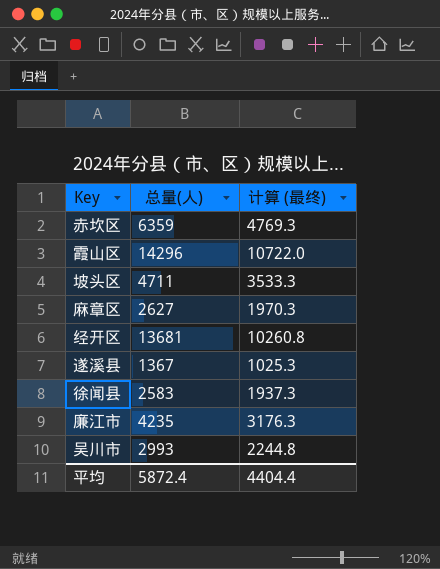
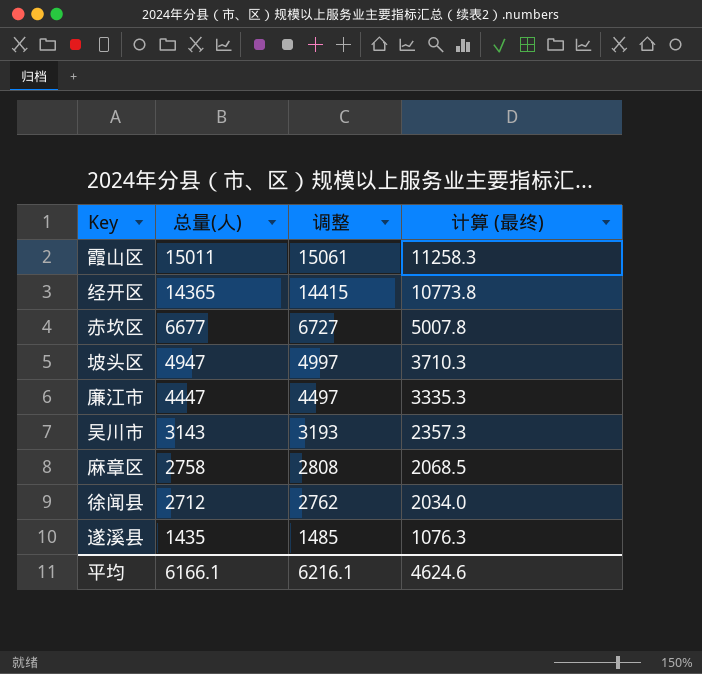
row order: none -> 总量(人) descending
column 调整 | formula: none -> [总量(人)] + 50
霞山区 | 总量(人): 14296 -> 15011
霞山区 | 计算 (最终): 10722.0 -> 11258.3
经开区 | 总量(人): 13681 -> 14365
经开区 | 计算 (最终): 10260.8 -> 10773.8
赤坎区 | 总量(人): 6359 -> 6677
赤坎区 | 计算 (最终): 4769.3 -> 5007.8
坡头区 | 总量(人): 4711 -> 4947
坡头区 | 计算 (最终): 3533.3 -> 3710.3
廉江市 | 总量(人): 4235 -> 4447
廉江市 | 计算 (最终): 3176.3 -> 3335.3
吴川市 | 总量(人): 2993 -> 3143
吴川市 | 计算 (最终): 2244.8 -> 2357.3
麻章区 | 总量(人): 2627 -> 2758
麻章区 | 计算 (最终): 1970.3 -> 2068.5
徐闻县 | 总量(人): 2583 -> 2712
徐闻县 | 计算 (最终): 1937.3 -> 2034.0
遂溪县 | 总量(人): 1367 -> 1435
遂溪县 | 计算 (最终): 1025.3 -> 1076.3
平均 | 总量(人): 5872.4 -> 6166.1
平均 | 计算 (最终): 4404.4 -> 4624.6

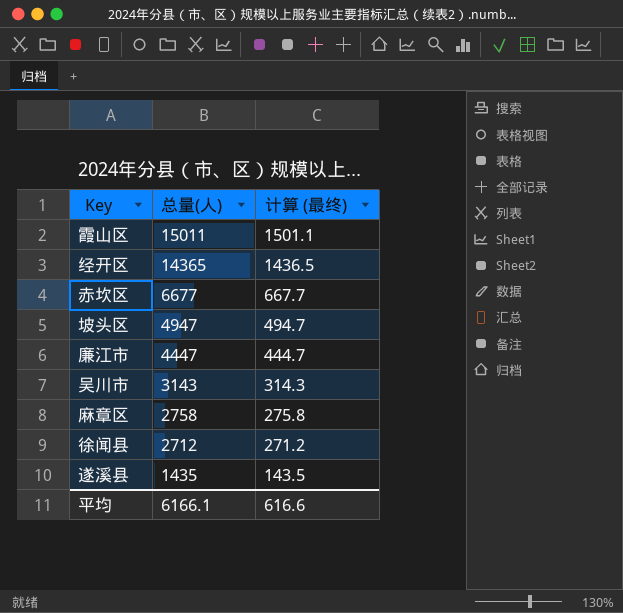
column 调整 | formula: [总量(人)] + 50 -> none
column 计算 (最终) | formula: [总量(人)] * 0.75 -> [总量(人)] * 0.1
平均 | 计算 (最终): 4624.6 -> 616.6

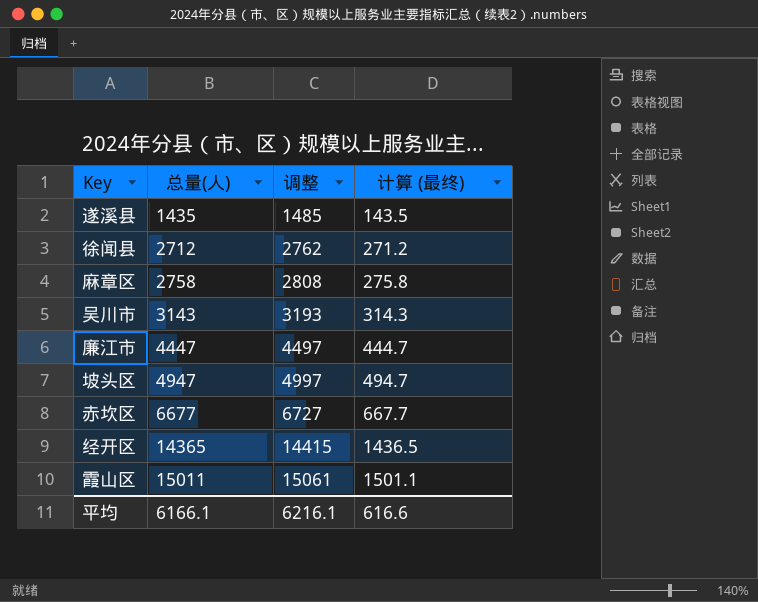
row order: 总量(人) descending -> 总量(人) ascending
column 调整 | formula: none -> [总量(人)] + 50

